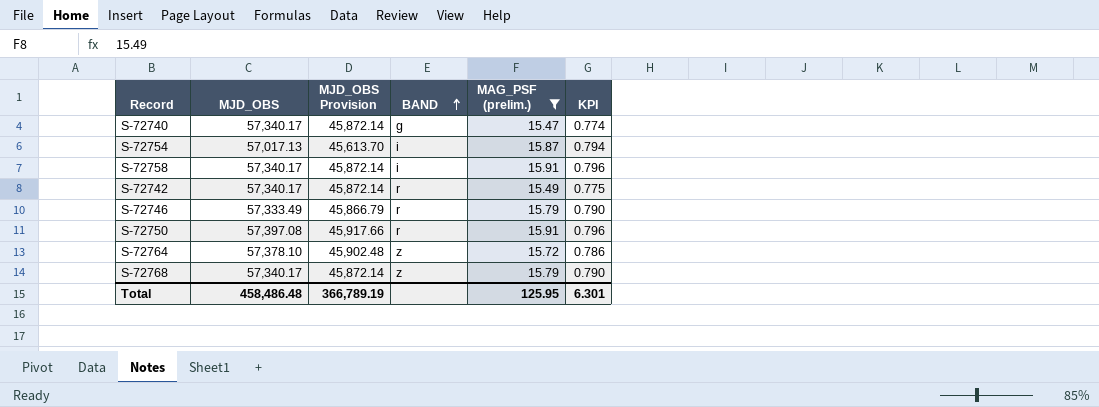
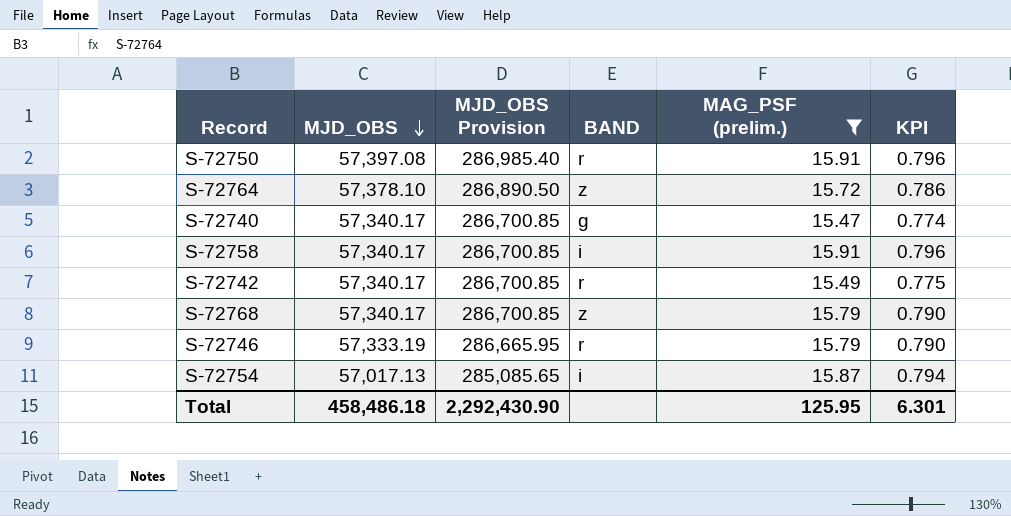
row order: BAND ascending -> MJD_OBS descending
column MJD_OBS Provision | formula: [MJD_OBS] * 0.8 -> [MJD_OBS] * 5
S-72746 | MJD_OBS: 57,333.49 -> 57,333.19
Total | MJD_OBS: 458,486.48 -> 458,486.18
Total | MJD_OBS Provision: 366,789.19 -> 2,292,430.90

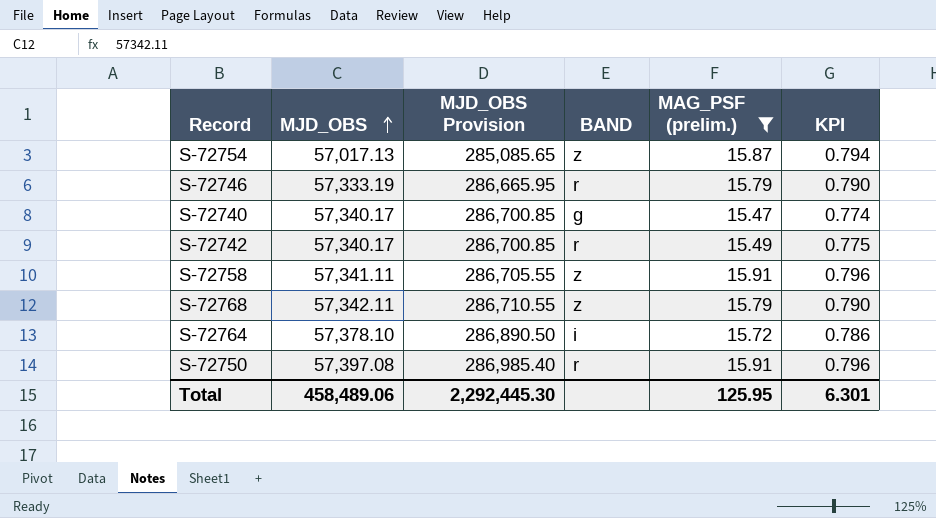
row order: MJD_OBS descending -> MJD_OBS ascending
S-72754 | BAND: i -> z
S-72758 | MJD_OBS: 57,340.17 -> 57,341.11
S-72758 | MJD_OBS Provision: 286,700.85 -> 286,705.55
S-72758 | BAND: i -> z
S-72768 | MJD_OBS: 57,340.17 -> 57,342.11
S-72768 | MJD_OBS Provision: 286,700.85 -> 286,710.55
S-72764 | BAND: z -> i
Total | MJD_OBS: 458,486.18 -> 458,489.06
Total | MJD_OBS Provision: 2,292,430.90 -> 2,292,445.30

